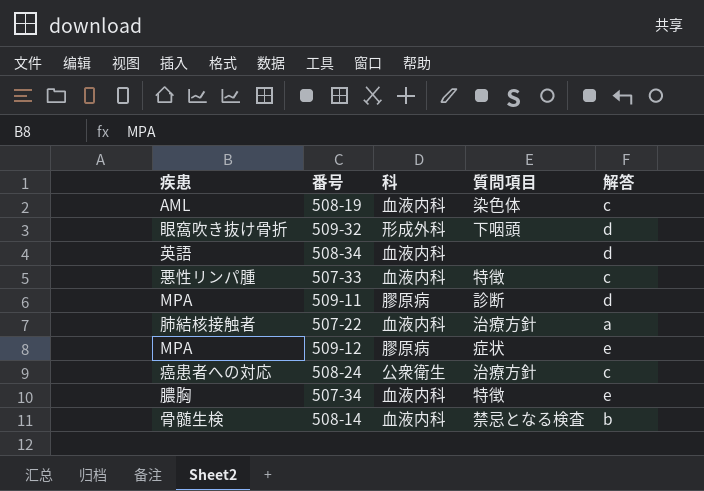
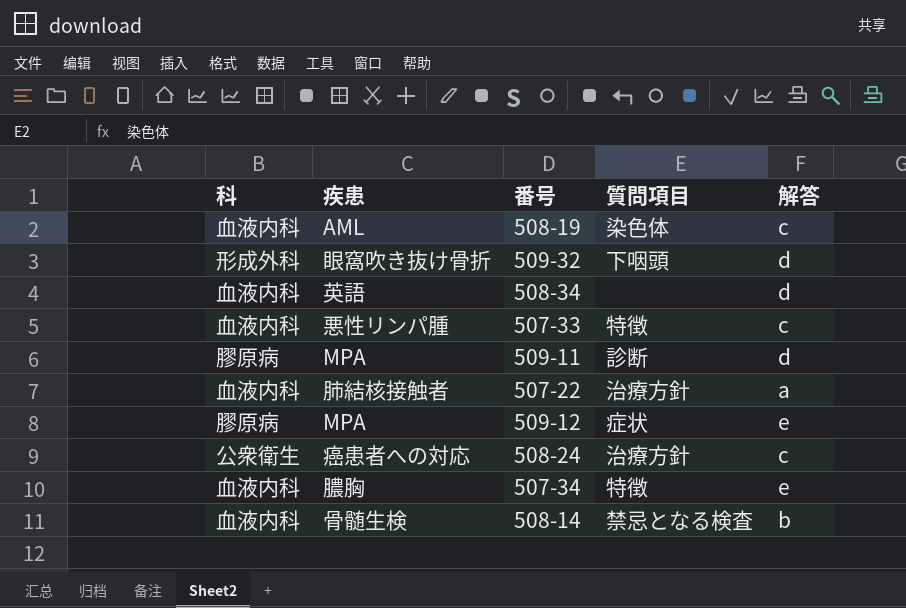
column 科 | position: 3 -> 1

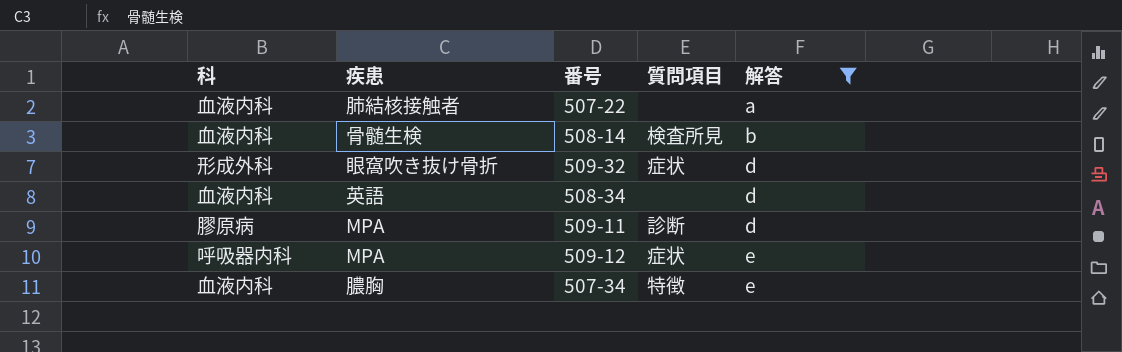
filter: none -> 解答 != c
row order: none -> 解答 ascending
507-22 | 質問項目: 治療方針 -> none
508-14 | 質問項目: 禁忌となる検査 -> 検査所見
509-32 | 質問項目: 下咽頭 -> 症状
509-12 | 科: 膠原病 -> 呼吸器内科

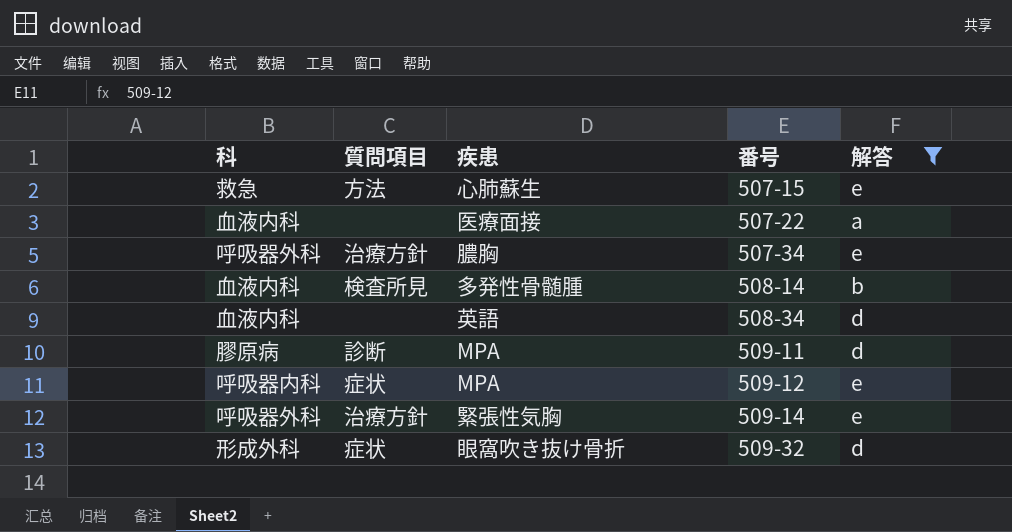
row order: 解答 ascending -> 番号 ascending
column 質問項目 | position: 4 -> 2
row 507-15: none -> 救急 | 方法 | 心肺蘇生 | e
507-22 | 疾患: 肺結核接触者 -> 医療面接
507-34 | 科: 血液内科 -> 呼吸器外科
507-34 | 質問項目: 特徴 -> 治療方針
508-14 | 疾患: 骨髄生検 -> 多発性骨髄腫
row 509-14: none -> 呼吸器外科 | 治療方針 | 緊張性気胸 | e

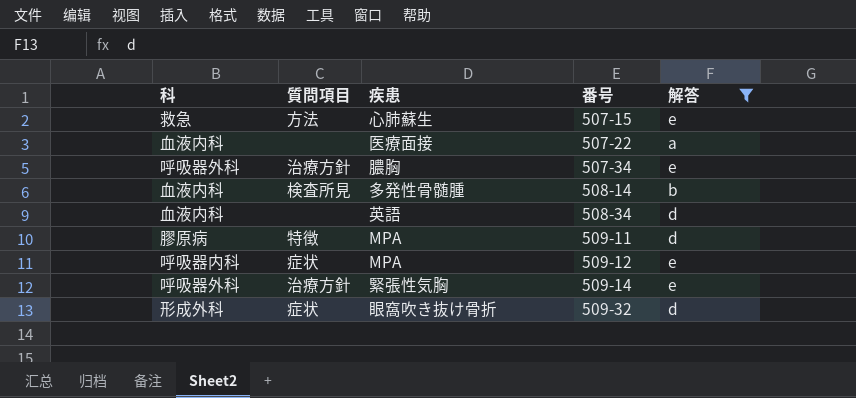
509-11 | 質問項目: 診断 -> 特徴

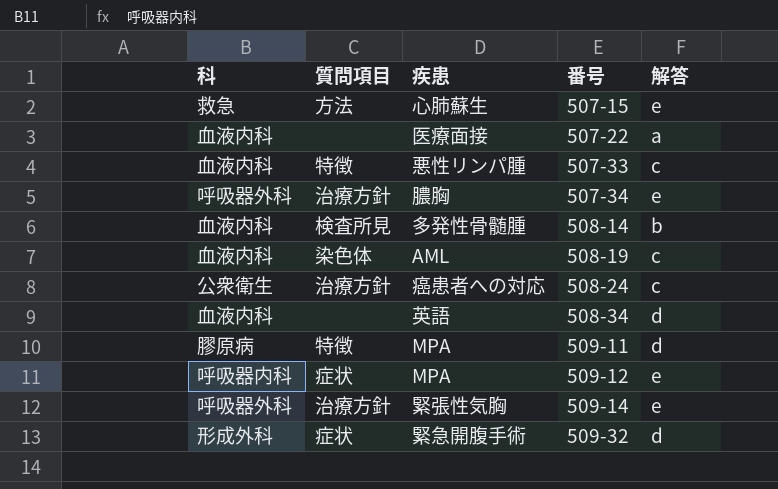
filter: 解答 != c -> none
509-32 | 疾患: 眼窩吹き抜け骨折 -> 緊急開腹手術

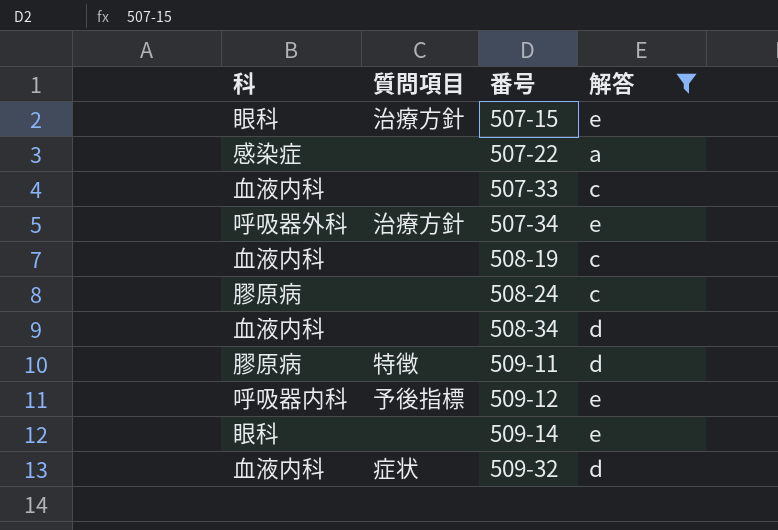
filter: none -> 解答 != b
column 疾患 | position: 3 -> none
507-15 | 科: 救急 -> 眼科
507-15 | 質問項目: 方法 -> 治療方針
507-22 | 科: 血液内科 -> 感染症
507-33 | 質問項目: 特徴 -> none
508-19 | 質問項目: 染色体 -> none
508-24 | 科: 公衆衛生 -> 膠原病
508-24 | 質問項目: 治療方針 -> none
509-12 | 質問項目: 症状 -> 予後指標
509-14 | 科: 呼吸器外科 -> 眼科
509-14 | 質問項目: 治療方針 -> none
509-32 | 科: 形成外科 -> 血液内科

